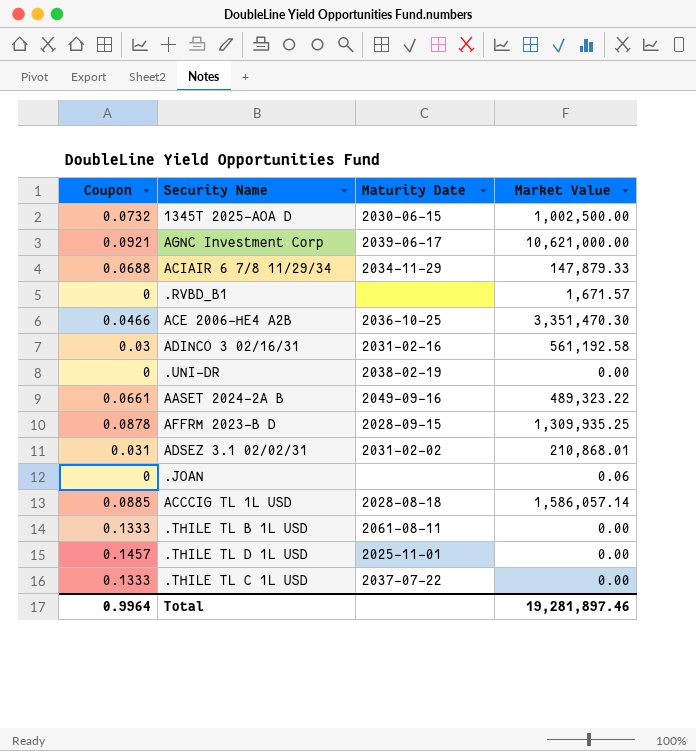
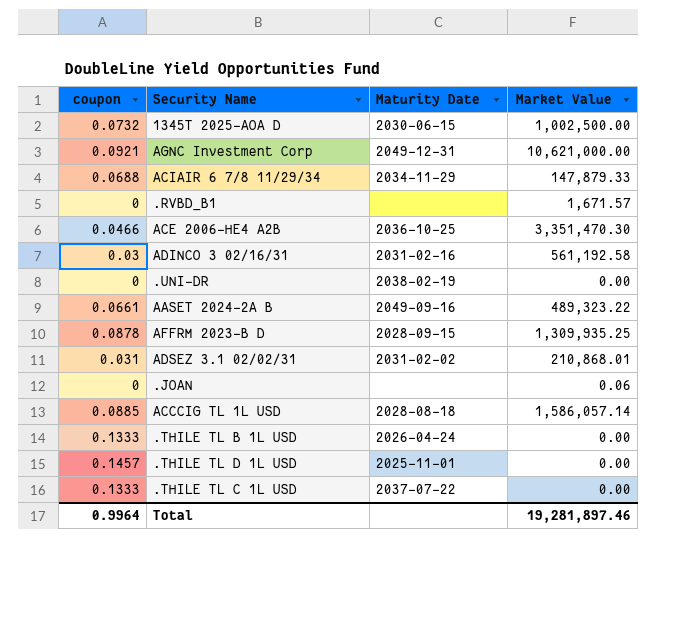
column name: Coupon -> coupon
AGNC Investment Corp | Maturity Date: 2039-06-17 -> 2049-12-31
.THILE TL B 1L USD | Maturity Date: 2061-08-11 -> 2026-04-24

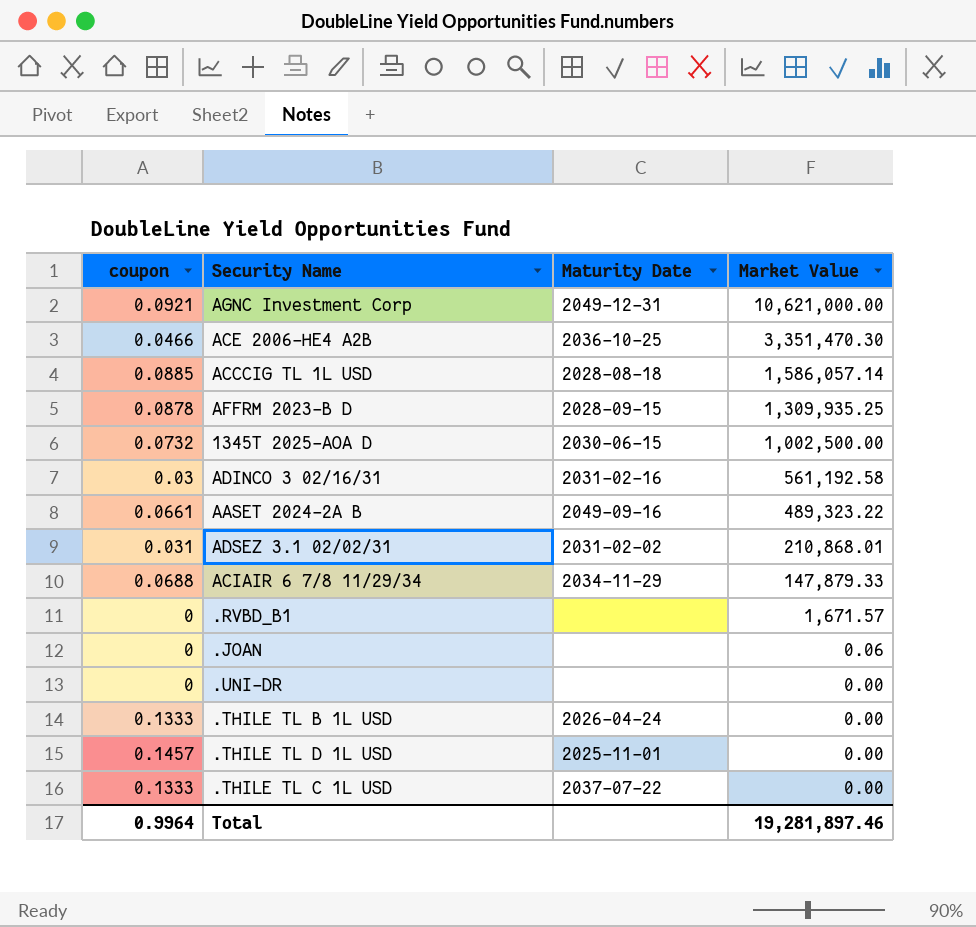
row order: none -> Market Value descending
.UNI-DR | Maturity Date: 2038-02-19 -> none

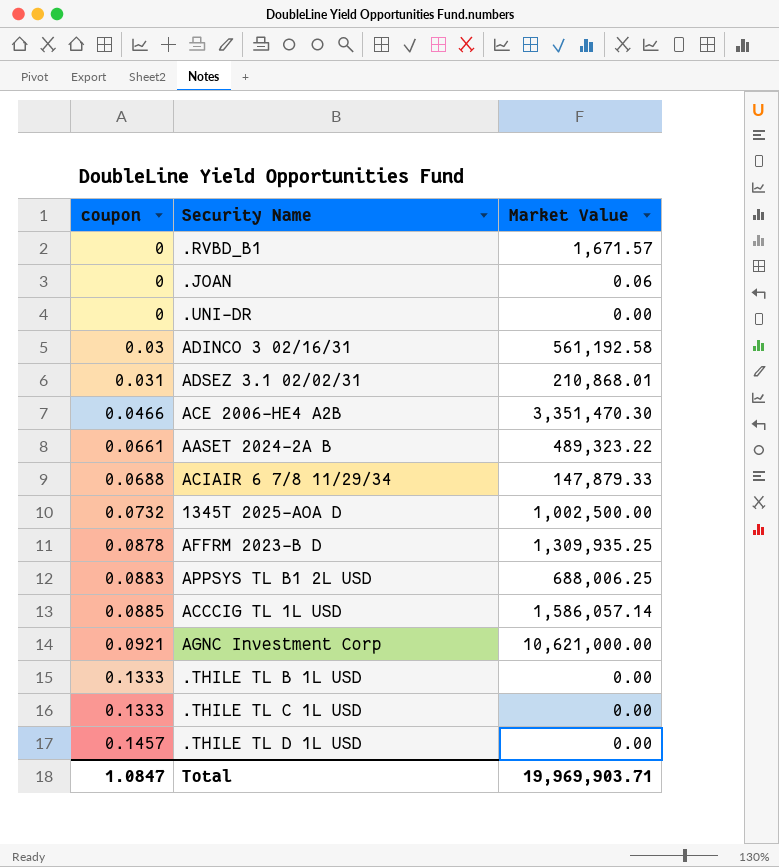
row order: Market Value descending -> coupon ascending
column Maturity Date | position: 3 -> none
row APPSYS TL B1 2L USD: none -> 0.0883 | 688,006.25
Total | coupon: 0.9964 -> 1.0847
Total | Market Value: 19,281,897.46 -> 19,969,903.71

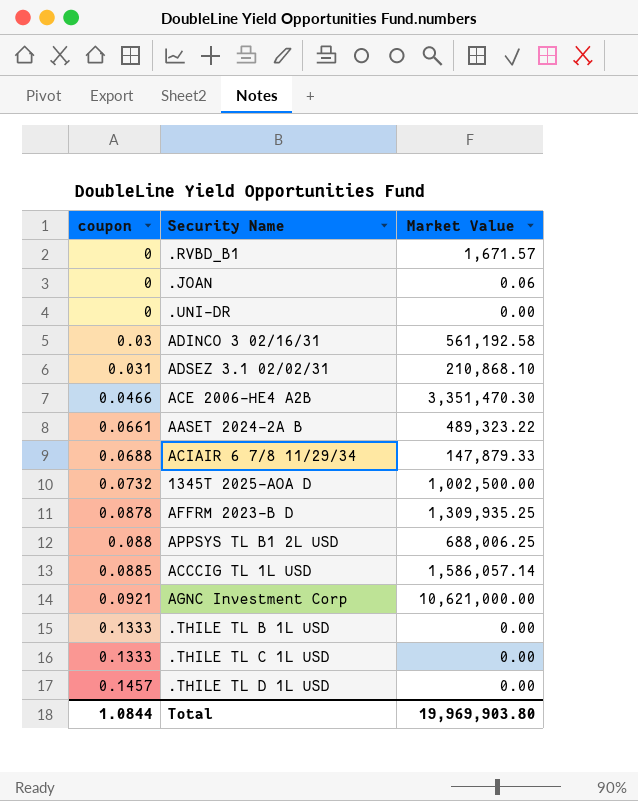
ADSEZ 3.1 02/02/31 | Market Value: 210,868.01 -> 210,868.10
APPSYS TL B1 2L USD | coupon: 0.0883 -> 0.088
Total | coupon: 1.0847 -> 1.0844
Total | Market Value: 19,969,903.71 -> 19,969,903.80

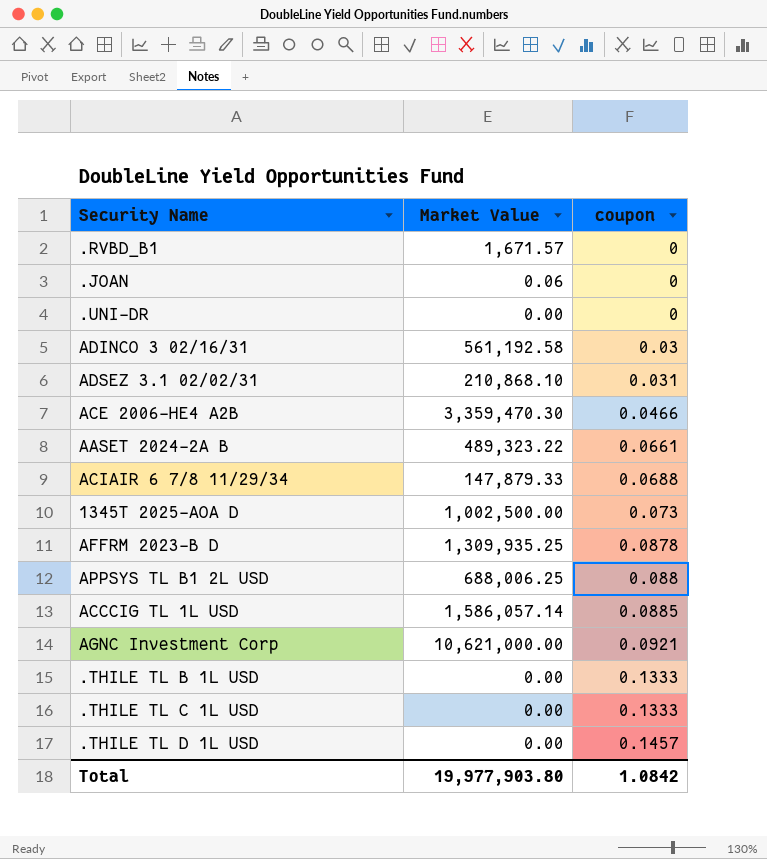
column coupon | position: 1 -> 3
ACE 2006-HE4 A2B | Market Value: 3,351,470.30 -> 3,359,470.30
1345T 2025-AOA D | coupon: 0.0732 -> 0.073
Total | Market Value: 19,969,903.80 -> 19,977,903.80
Total | coupon: 1.0844 -> 1.0842

